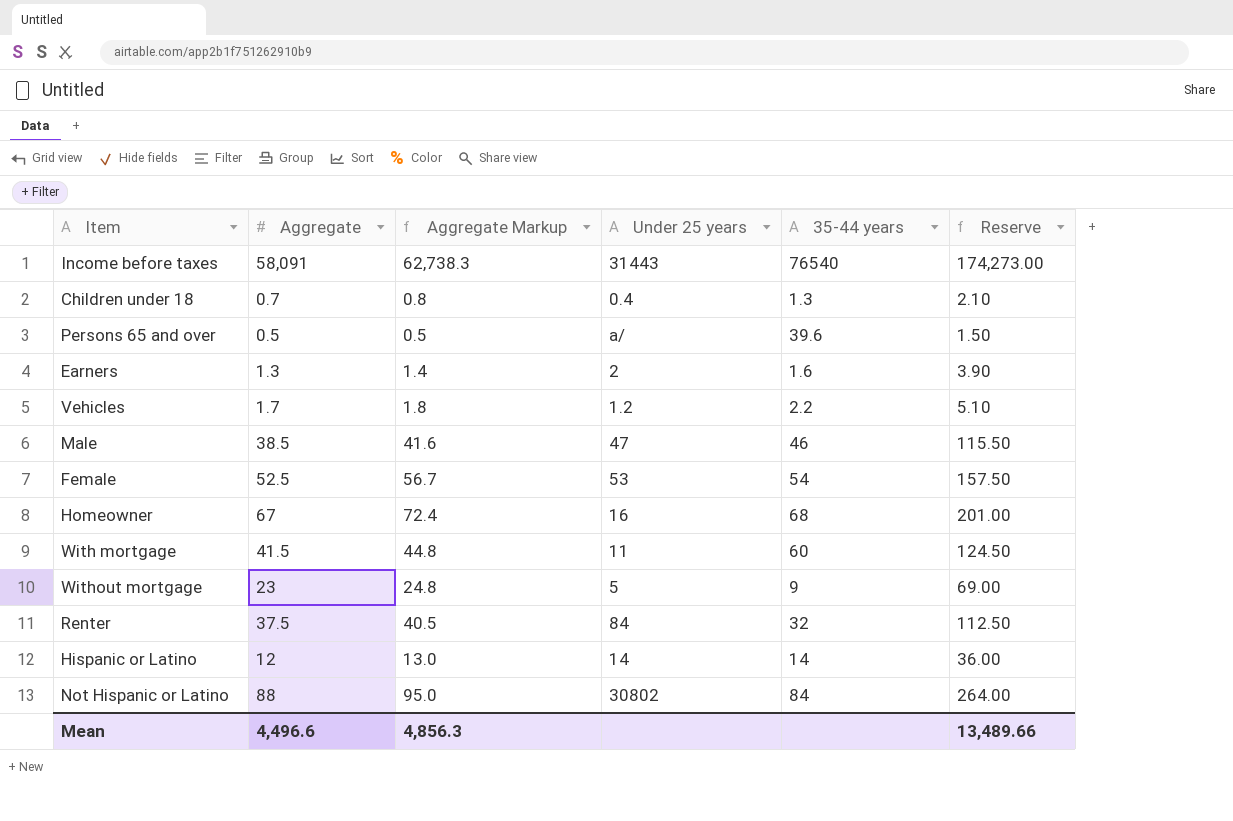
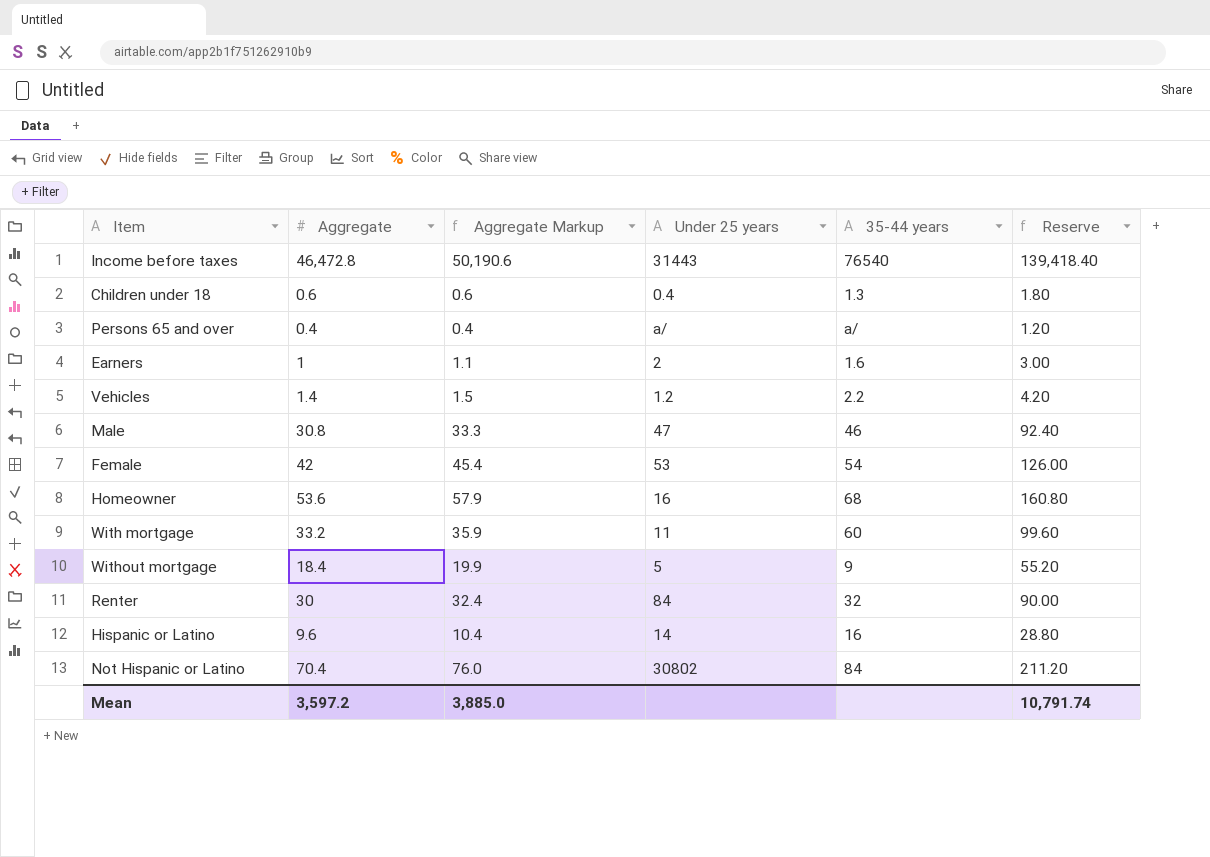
Income before taxes | Aggregate: 58,091 -> 46,472.8
Income before taxes | Aggregate Markup: 62,738.3 -> 50,190.6
Income before taxes | Reserve: 174,273.00 -> 139,418.40
Children under 18 | Aggregate: 0.7 -> 0.6
Children under 18 | Aggregate Markup: 0.8 -> 0.6
Children under 18 | Reserve: 2.10 -> 1.80
Persons 65 and over | Aggregate: 0.5 -> 0.4
Persons 65 and over | Aggregate Markup: 0.5 -> 0.4
Persons 65 and over | 35-44 years: 39.6 -> a/
Persons 65 and over | Reserve: 1.50 -> 1.20
Earners | Aggregate: 1.3 -> 1
Earners | Aggregate Markup: 1.4 -> 1.1
Earners | Reserve: 3.90 -> 3.00
Vehicles | Aggregate: 1.7 -> 1.4
Vehicles | Aggregate Markup: 1.8 -> 1.5
Vehicles | Reserve: 5.10 -> 4.20
Male | Aggregate: 38.5 -> 30.8
Male | Aggregate Markup: 41.6 -> 33.3
Male | Reserve: 115.50 -> 92.40
Female | Aggregate: 52.5 -> 42
Female | Aggregate Markup: 56.7 -> 45.4
Female | Reserve: 157.50 -> 126.00
Homeowner | Aggregate: 67 -> 53.6
Homeowner | Aggregate Markup: 72.4 -> 57.9
Homeowner | Reserve: 201.00 -> 160.80
With mortgage | Aggregate: 41.5 -> 33.2
With mortgage | Aggregate Markup: 44.8 -> 35.9
With mortgage | Reserve: 124.50 -> 99.60
Without mortgage | Aggregate: 23 -> 18.4
Without mortgage | Aggregate Markup: 24.8 -> 19.9
Without mortgage | Reserve: 69.00 -> 55.20
Renter | Aggregate: 37.5 -> 30
Renter | Aggregate Markup: 40.5 -> 32.4
Renter | Reserve: 112.50 -> 90.00
Hispanic or Latino | Aggregate: 12 -> 9.6
Hispanic or Latino | Aggregate Markup: 13.0 -> 10.4
Hispanic or Latino | 35-44 years: 14 -> 16
Hispanic or Latino | Reserve: 36.00 -> 28.80
Not Hispanic or Latino | Aggregate: 88 -> 70.4
Not Hispanic or Latino | Aggregate Markup: 95.0 -> 76.0
Not Hispanic or Latino | Reserve: 264.00 -> 211.20
Mean | Aggregate: 4,496.6 -> 3,597.2
Mean | Aggregate Markup: 4,856.3 -> 3,885.0
Mean | Reserve: 13,489.66 -> 10,791.74

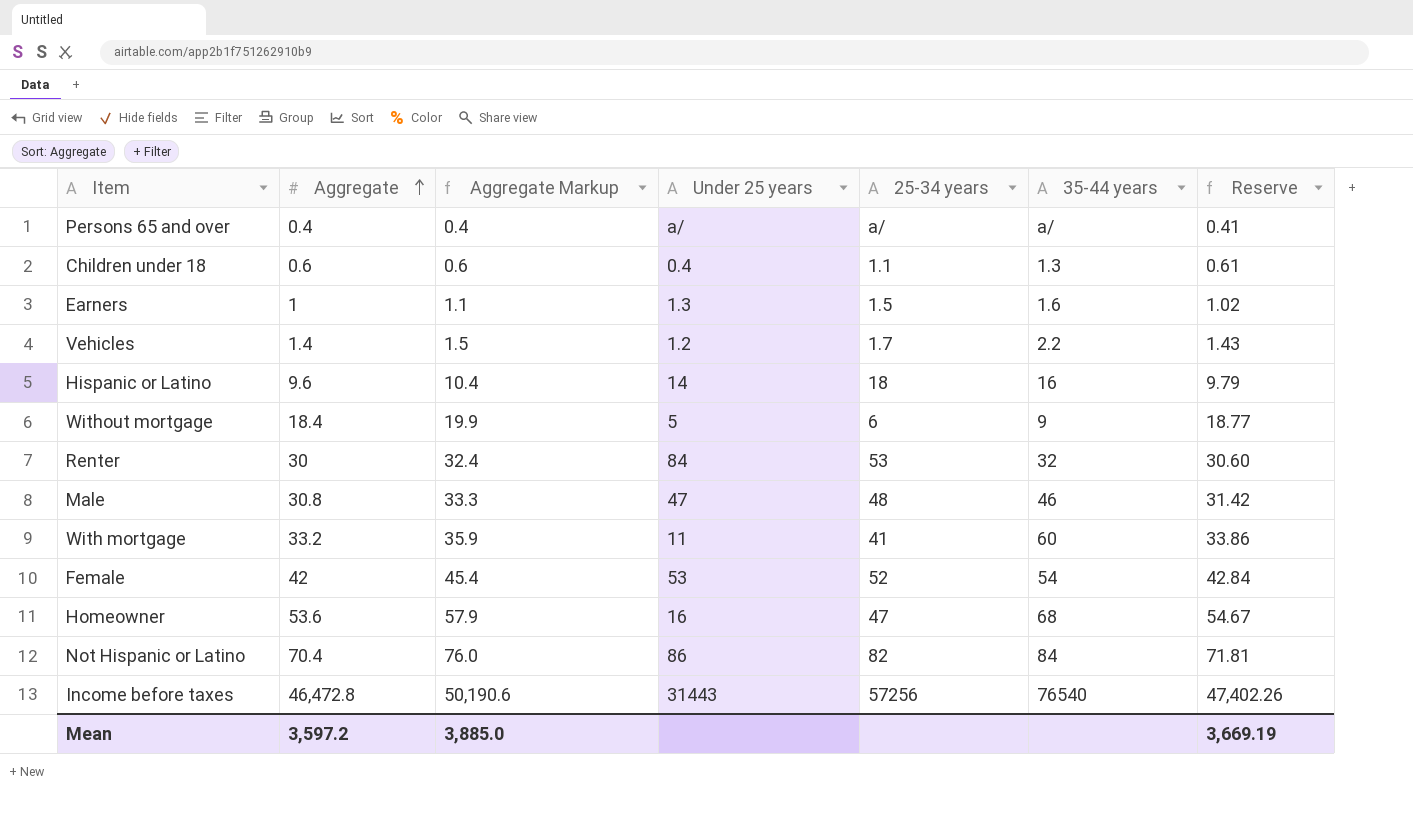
row order: none -> Aggregate ascending
column 25-34 years | position: none -> 5
column Reserve | formula: [Aggregate] * 3 -> [Aggregate] * 1.02
Earners | Under 25 years: 2 -> 1.3
Not Hispanic or Latino | Under 25 years: 30802 -> 86
Mean | Reserve: 10,791.74 -> 3,669.19

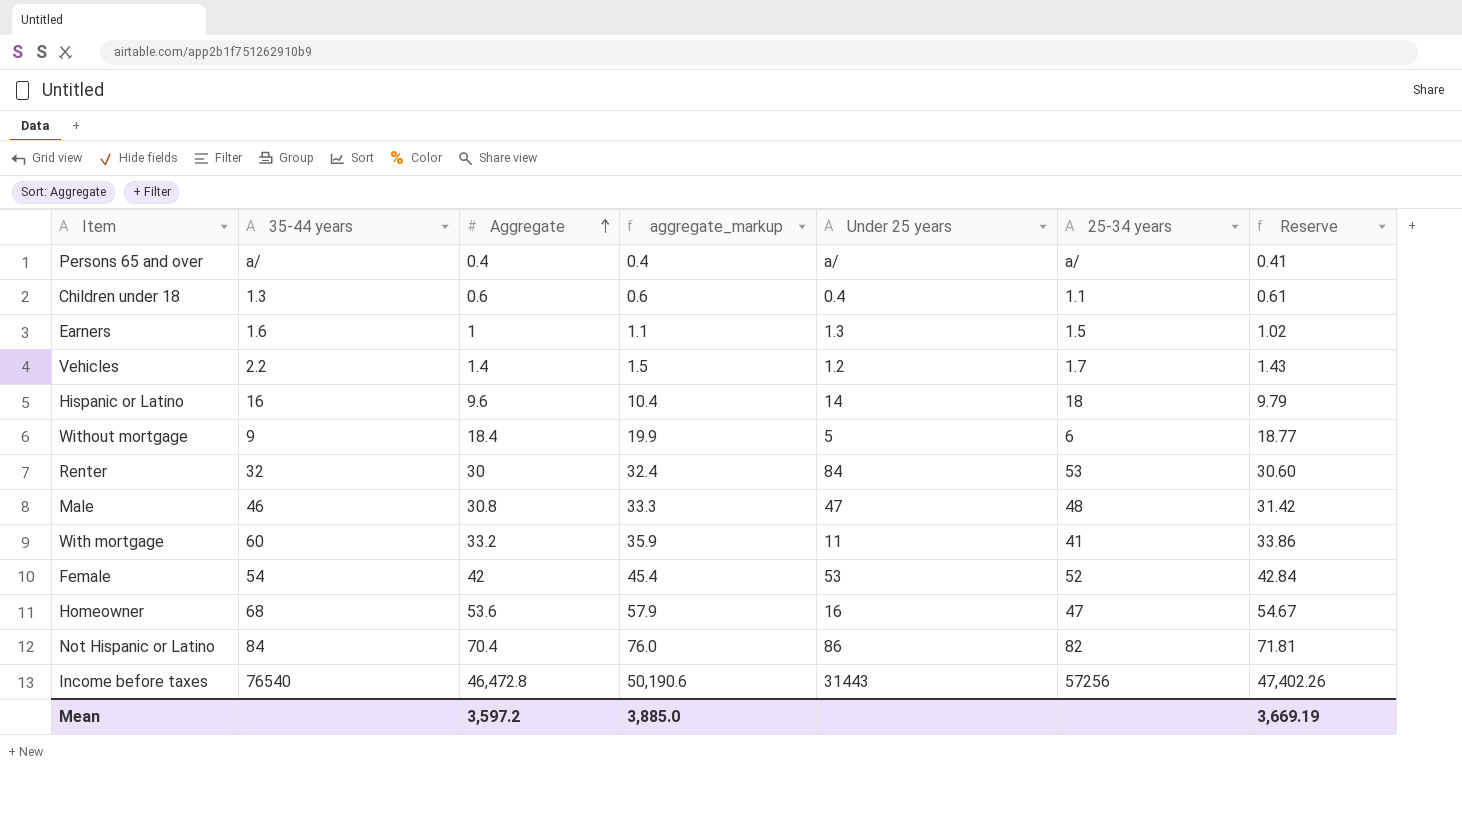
column 35-44 years | position: 6 -> 2
column name: Aggregate Markup -> aggregate_markup

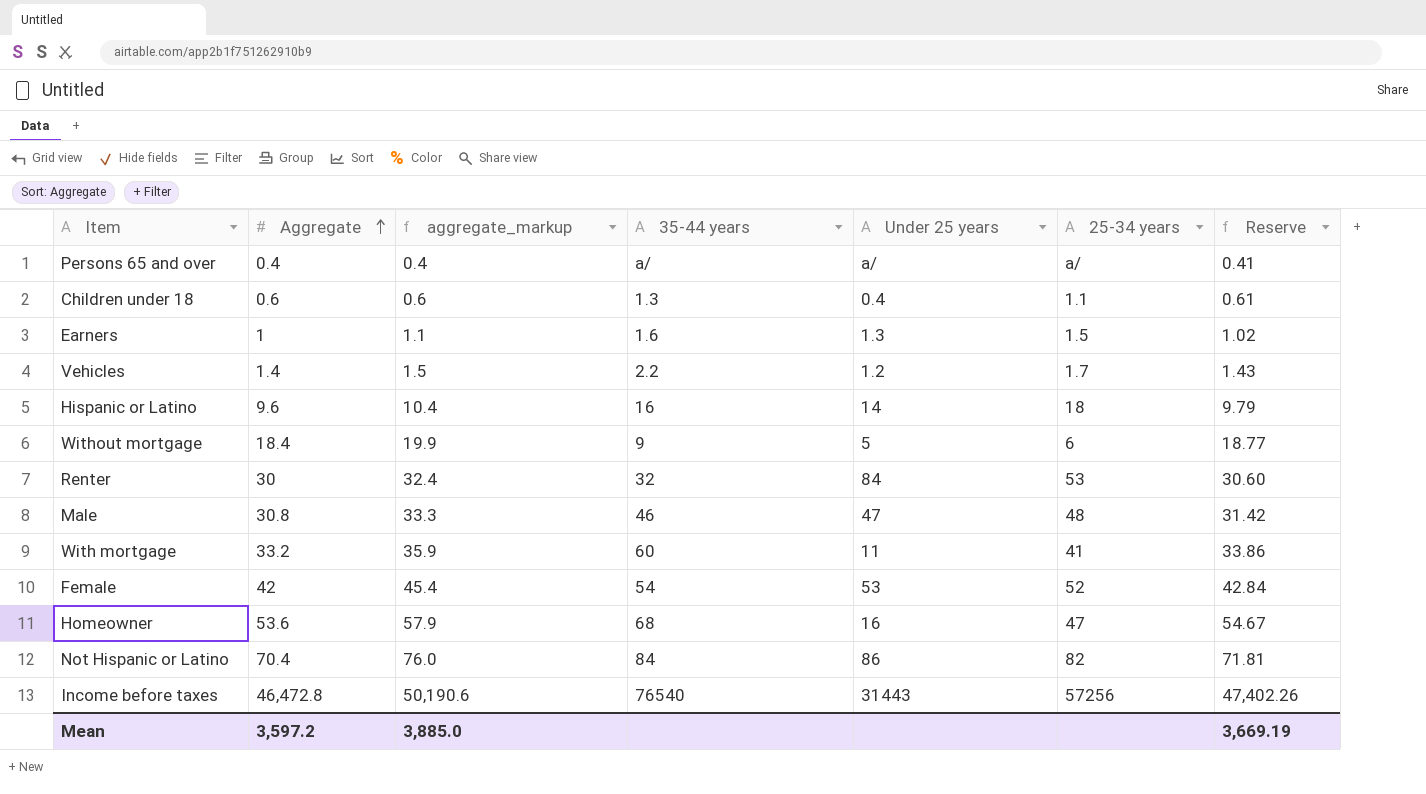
column 35-44 years | position: 2 -> 4

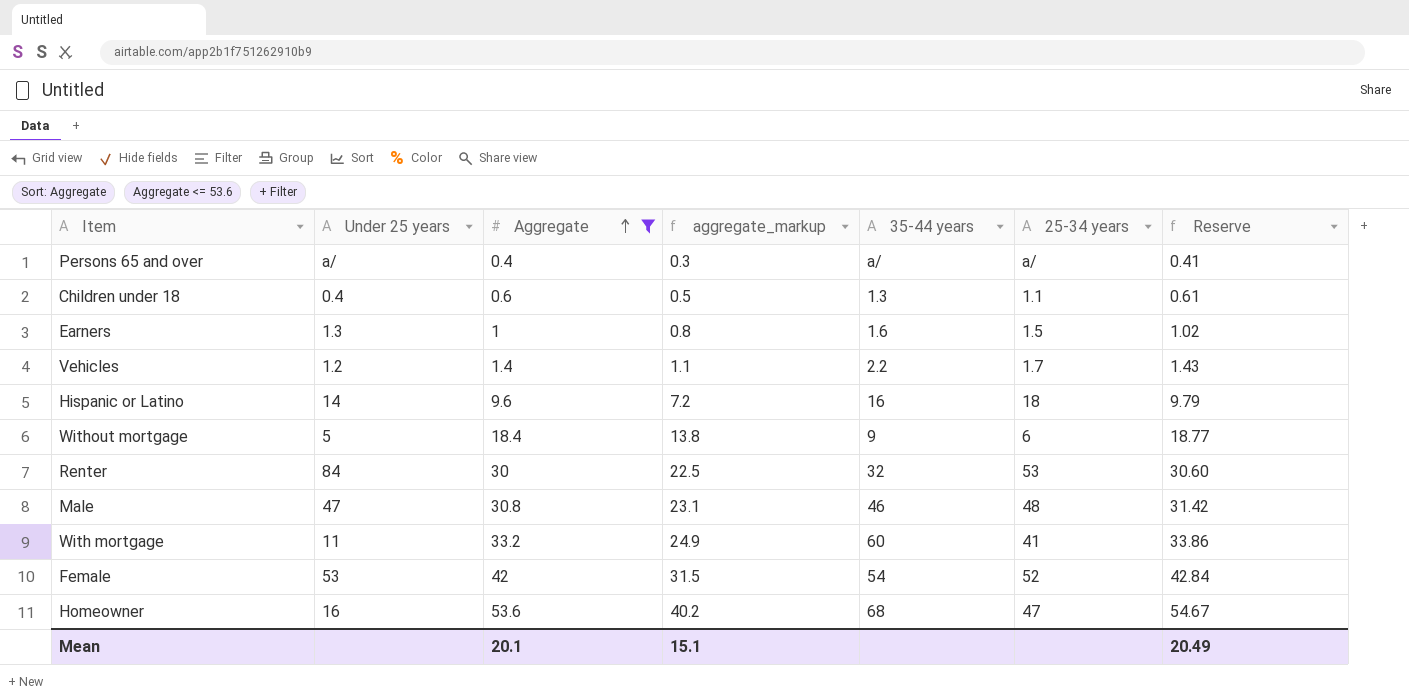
filter: none -> Aggregate <= 53.6
column Under 25 years | position: 5 -> 2
column aggregate_markup | formula: [Aggregate] * 1.08 -> [Aggregate] * 0.75
Mean | Aggregate: 3,597.2 -> 20.1
Mean | aggregate_markup: 3,885.0 -> 15.1
Mean | Reserve: 3,669.19 -> 20.49

